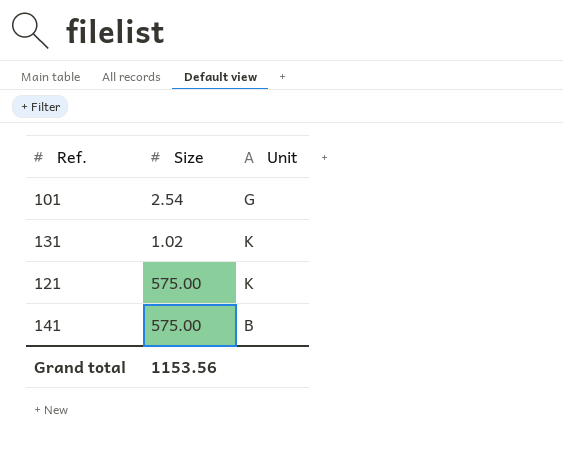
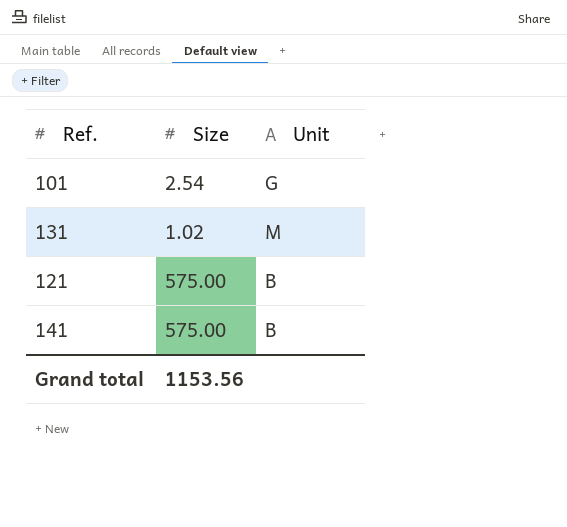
131 | Unit: K -> M
121 | Unit: K -> B

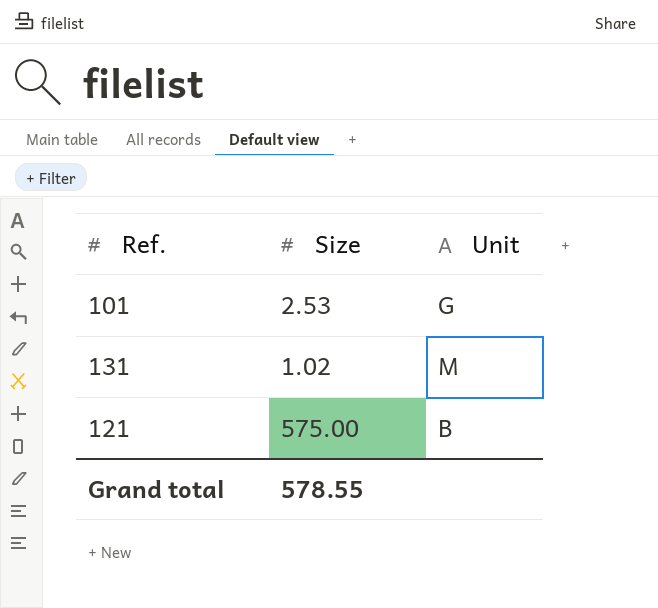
row 141: 575.00 | B -> none
101 | Size: 2.54 -> 2.53
Grand total | Size: 1153.56 -> 578.55

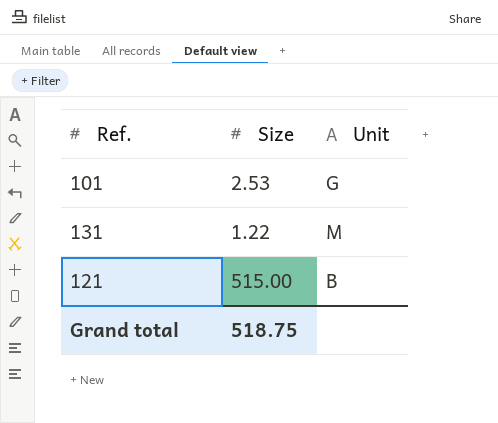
131 | Size: 1.02 -> 1.22
121 | Size: 575.00 -> 515.00
Grand total | Size: 578.55 -> 518.75

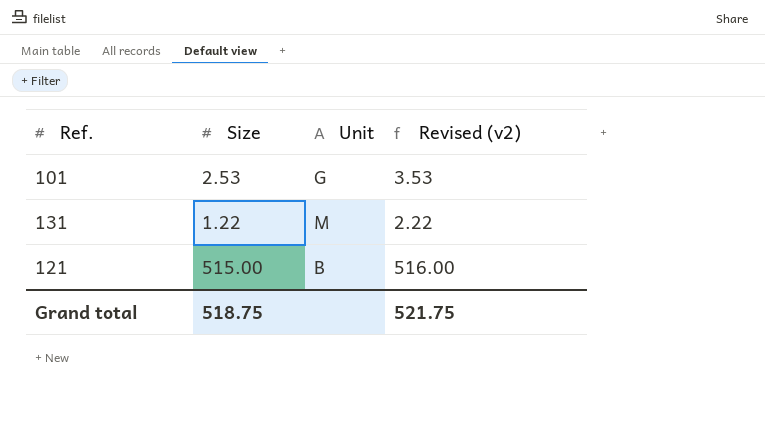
column Revised (v2) | formula: none -> [Size] + 1

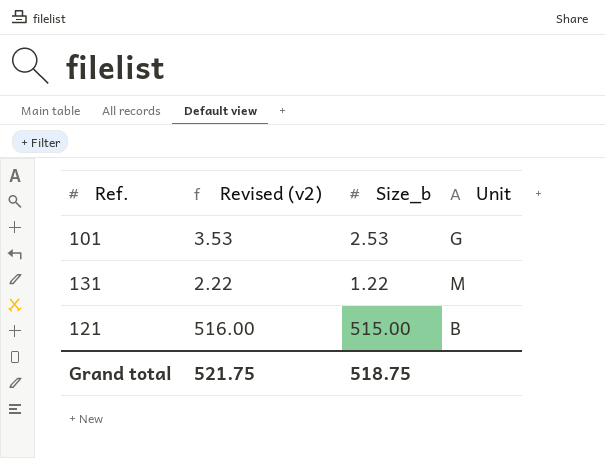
column Revised (v2) | position: 4 -> 2
column name: Size -> Size_b

